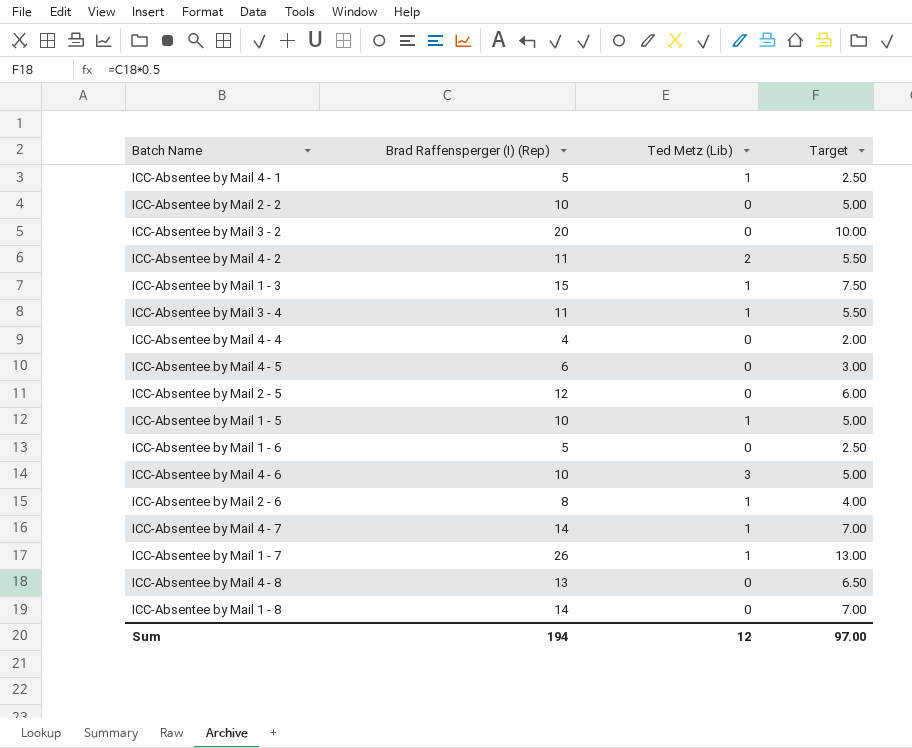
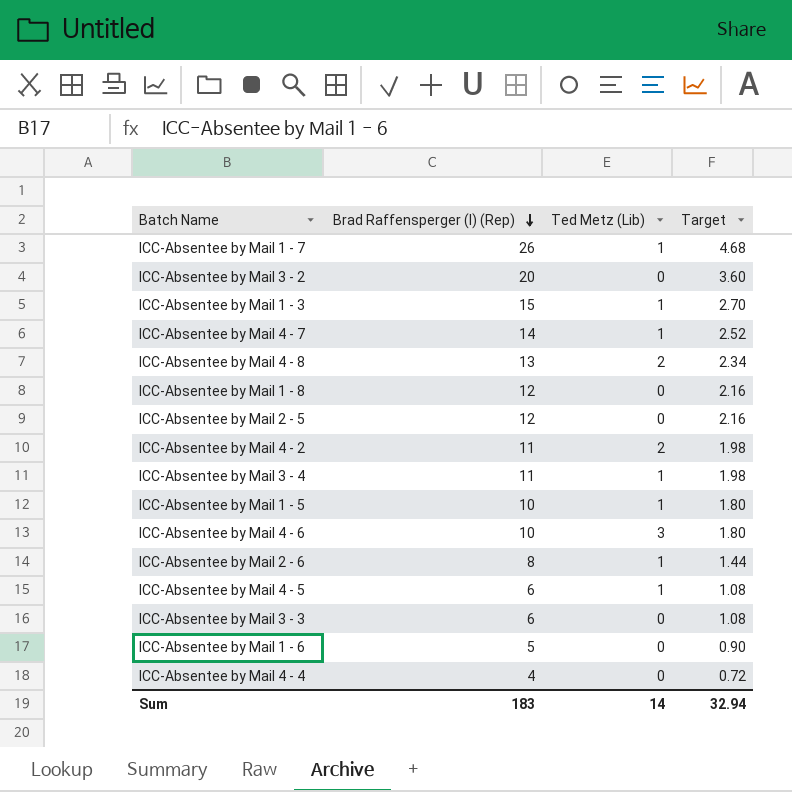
row order: none -> Brad Raffensperger (I) (Rep) descending
column Target | formula: [Brad Raffensperger (I) (Rep)] * 0.5 -> [Brad Raffensperger (I) (Rep)] * 0.18
row ICC-Absentee by Mail 4 - 1: 5 | 1 | 2.50 -> none
row ICC-Absentee by Mail 2 - 2: 10 | 0 | 5.00 -> none
ICC-Absentee by Mail 4 - 8 | Ted Metz (Lib): 0 -> 2
ICC-Absentee by Mail 1 - 8 | Brad Raffensperger (I) (Rep): 14 -> 12
ICC-Absentee by Mail 4 - 5 | Ted Metz (Lib): 0 -> 1
row ICC-Absentee by Mail 3 - 3: none -> 6 | 0 | 1.08
Sum | Brad Raffensperger (I) (Rep): 194 -> 183
Sum | Ted Metz (Lib): 12 -> 14
Sum | Target: 97.00 -> 32.94

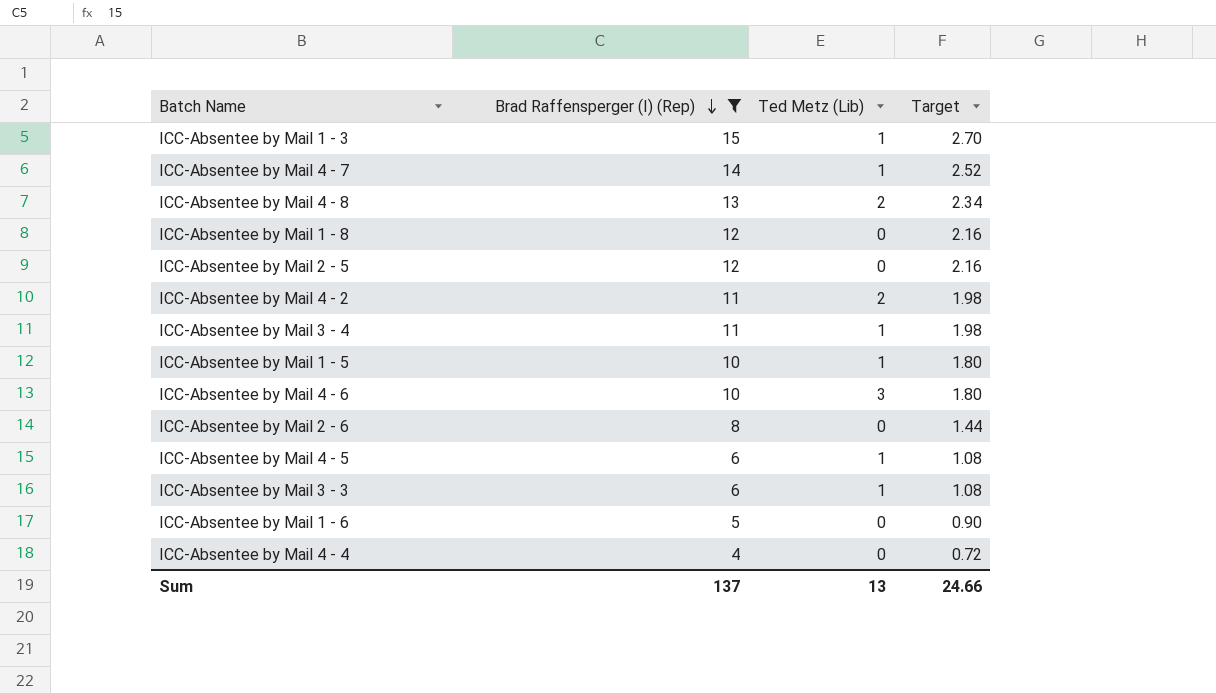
filter: none -> Brad Raffensperger (I) (Rep) <= 15
ICC-Absentee by Mail 2 - 6 | Ted Metz (Lib): 1 -> 0
ICC-Absentee by Mail 3 - 3 | Ted Metz (Lib): 0 -> 1
Sum | Brad Raffensperger (I) (Rep): 183 -> 137
Sum | Ted Metz (Lib): 14 -> 13
Sum | Target: 32.94 -> 24.66

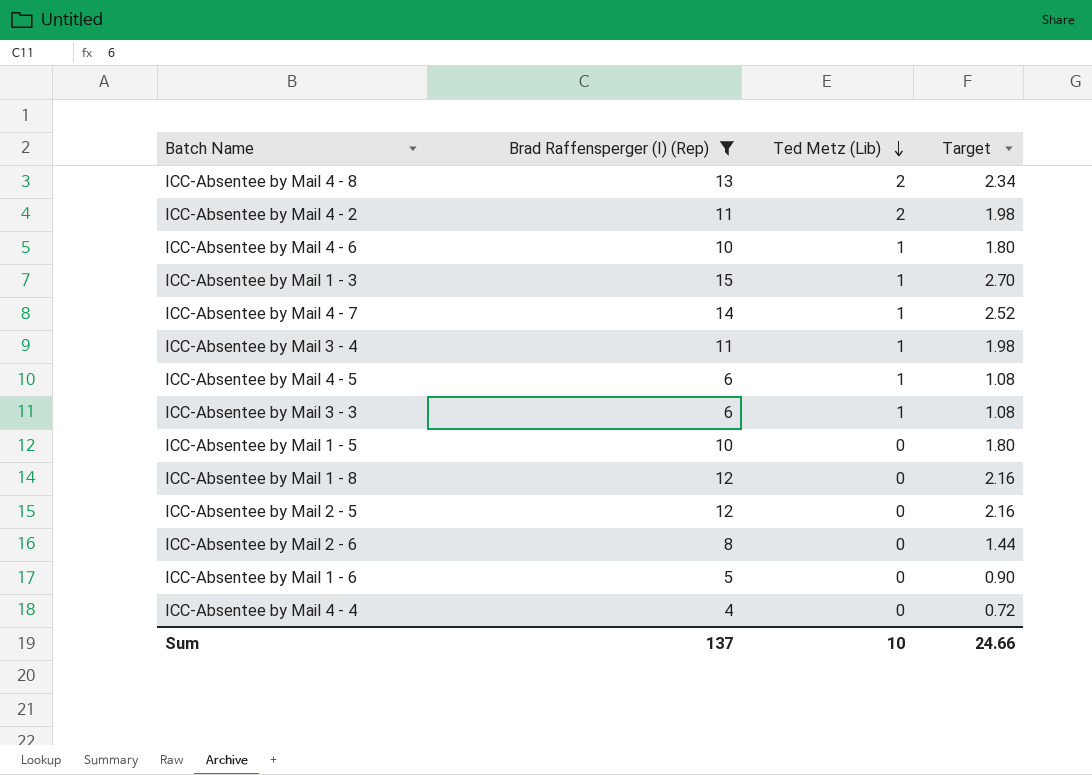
row order: Brad Raffensperger (I) (Rep) descending -> Ted Metz (Lib) descending
ICC-Absentee by Mail 4 - 6 | Ted Metz (Lib): 3 -> 1
ICC-Absentee by Mail 1 - 5 | Ted Metz (Lib): 1 -> 0
Sum | Ted Metz (Lib): 13 -> 10

